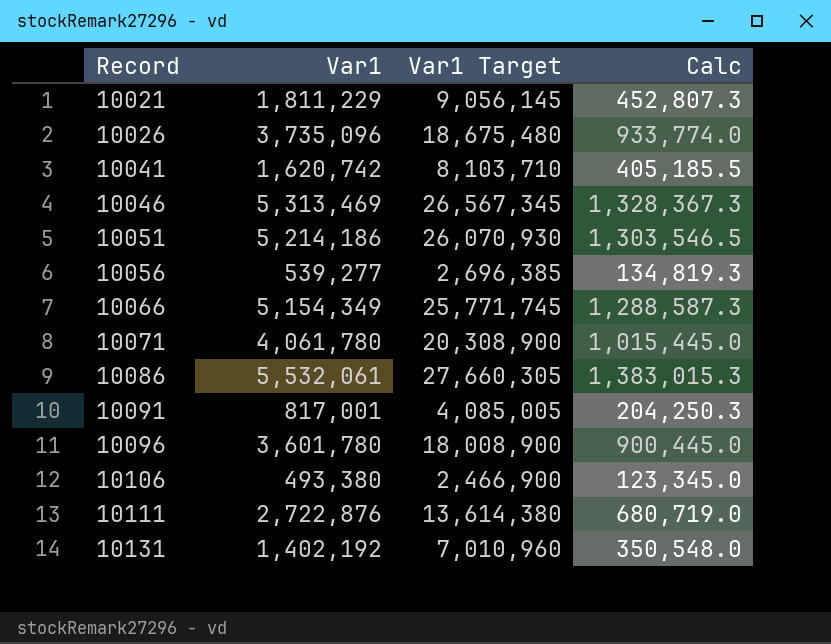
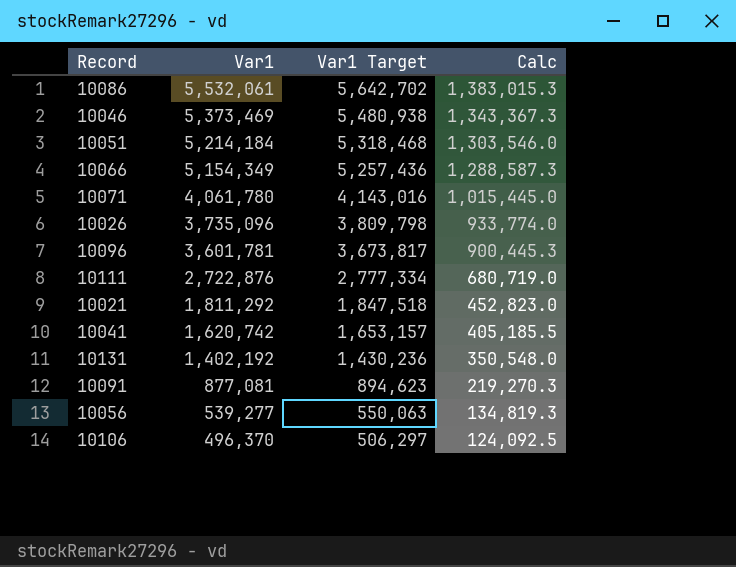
row order: Record ascending -> Var1 descending
column Var1 Target | formula: [Var1] * 5 -> [Var1] * 1.02
10046 | Var1: 5,313,469 -> 5,373,469
10046 | Calc: 1,328,367.3 -> 1,343,367.3
10051 | Var1: 5,214,186 -> 5,214,184
10051 | Calc: 1,303,546.5 -> 1,303,546.0
10096 | Var1: 3,601,780 -> 3,601,781
10096 | Calc: 900,445.0 -> 900,445.3
10021 | Var1: 1,811,229 -> 1,811,292
10021 | Calc: 452,807.3 -> 452,823.0
10091 | Var1: 817,001 -> 877,081
10091 | Calc: 204,250.3 -> 219,270.3
10106 | Var1: 493,380 -> 496,370
10106 | Calc: 123,345.0 -> 124,092.5

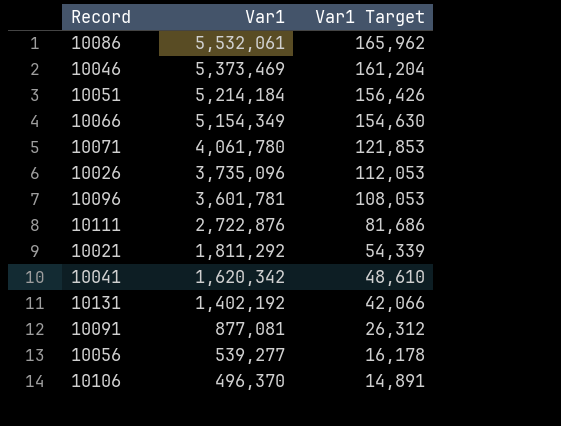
column Calc | formula: [Var1] * 0.25 -> none
column Var1 Target | formula: [Var1] * 1.02 -> [Var1] * 0.03
10041 | Var1: 1,620,742 -> 1,620,342

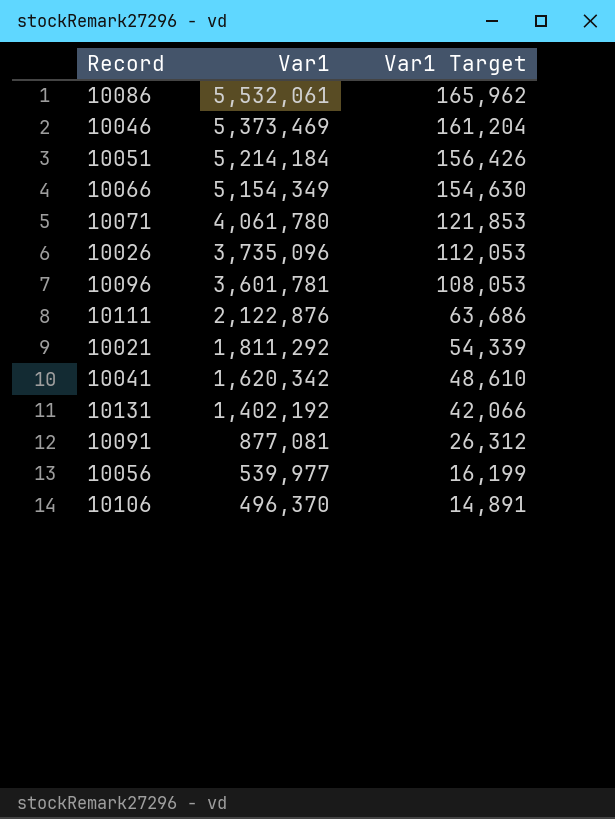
10111 | Var1: 2,722,876 -> 2,122,876
10111 | Var1 Target: 81,686 -> 63,686
10056 | Var1: 539,277 -> 539,977
10056 | Var1 Target: 16,178 -> 16,199

